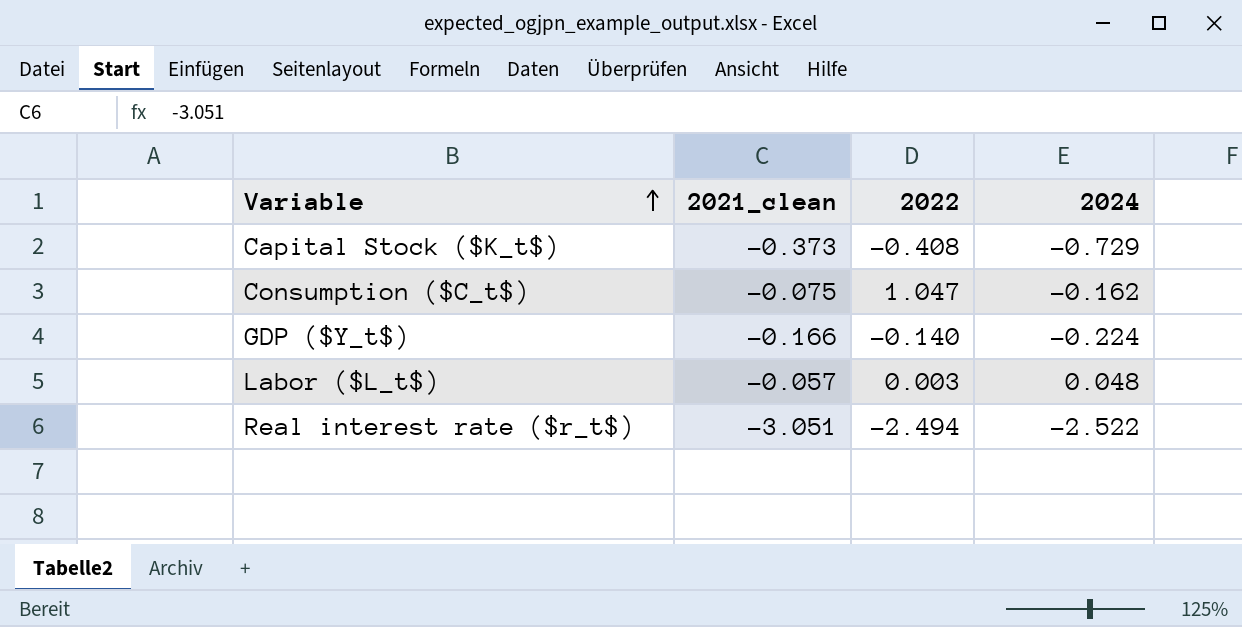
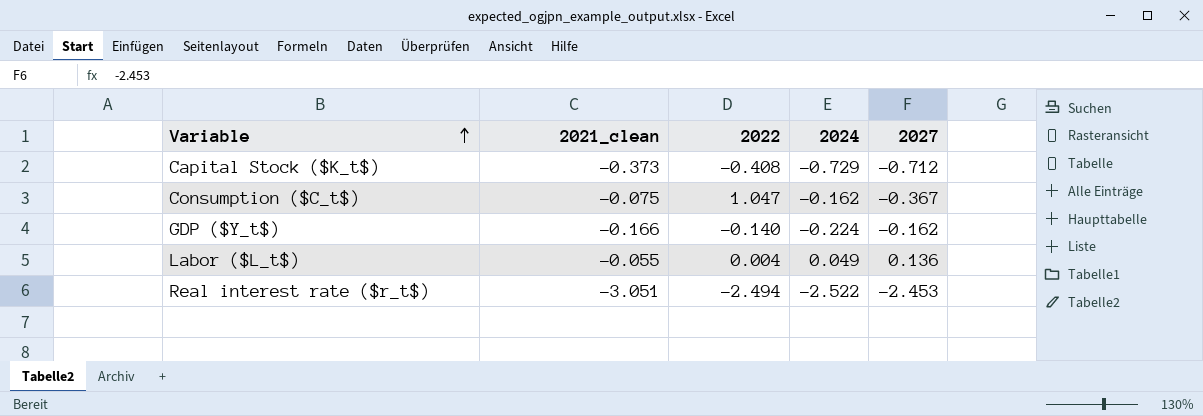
column 2027 | position: none -> 5
Labor ($L_t$) | 2021_clean: -0.057 -> -0.055
Labor ($L_t$) | 2022: 0.003 -> 0.004
Labor ($L_t$) | 2024: 0.048 -> 0.049

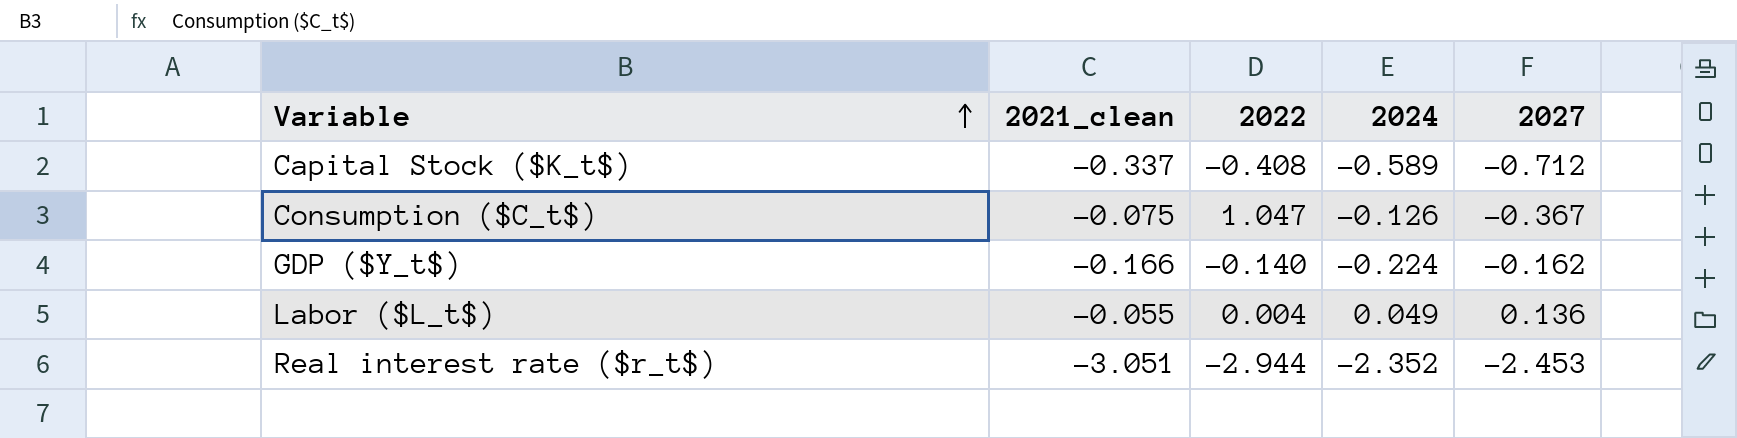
Capital Stock ($K_t$) | 2021_clean: -0.373 -> -0.337
Capital Stock ($K_t$) | 2024: -0.729 -> -0.589
Consumption ($C_t$) | 2024: -0.162 -> -0.126
Real interest rate ($r_t$) | 2022: -2.494 -> -2.944
Real interest rate ($r_t$) | 2024: -2.522 -> -2.352

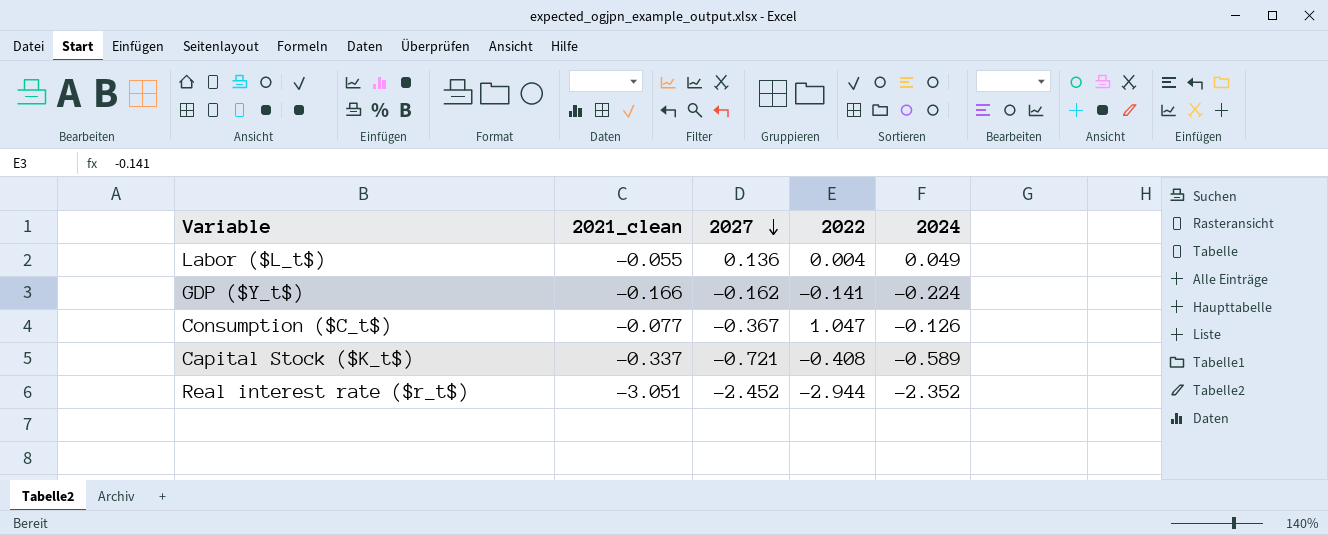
row order: Variable ascending -> 2027 descending
column 2027 | position: 5 -> 3
GDP ($Y_t$) | 2022: -0.140 -> -0.141
Consumption ($C_t$) | 2021_clean: -0.075 -> -0.077
Capital Stock ($K_t$) | 2027: -0.712 -> -0.721
Real interest rate ($r_t$) | 2027: -2.453 -> -2.452

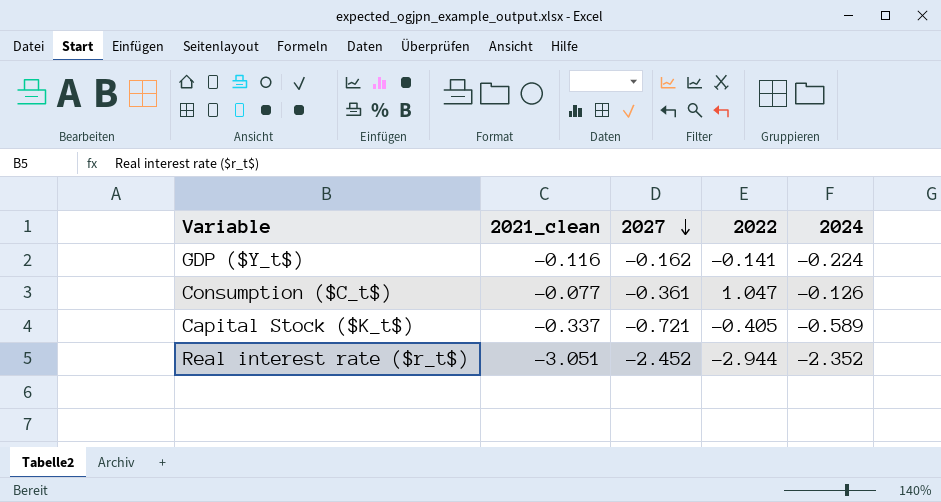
row Labor ($L_t$): -0.055 | 0.136 | 0.004 | 0.049 -> none
GDP ($Y_t$) | 2021_clean: -0.166 -> -0.116
Consumption ($C_t$) | 2027: -0.367 -> -0.361
Capital Stock ($K_t$) | 2022: -0.408 -> -0.405

